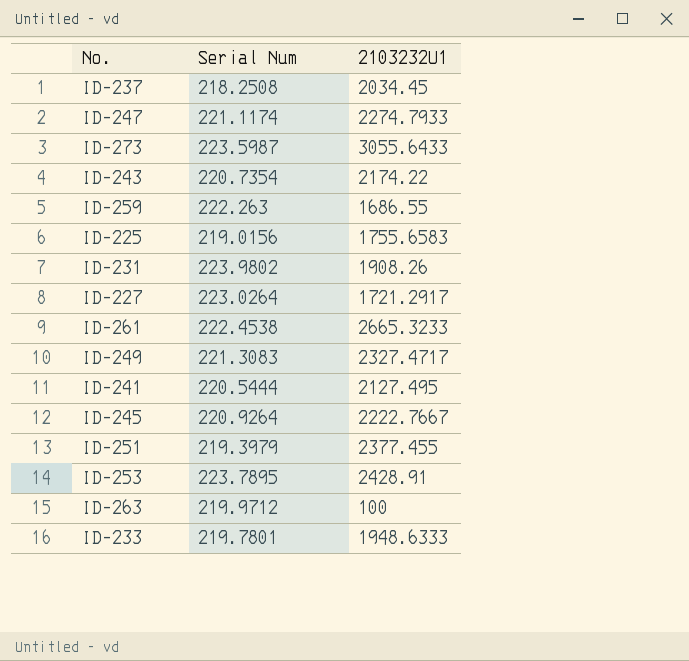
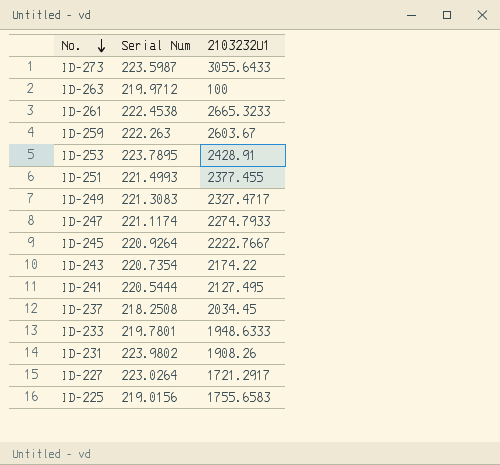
row order: none -> No. descending
ID-259 | 2103232U1: 1686.55 -> 2603.67
ID-251 | Serial Num: 219.3979 -> 221.4993

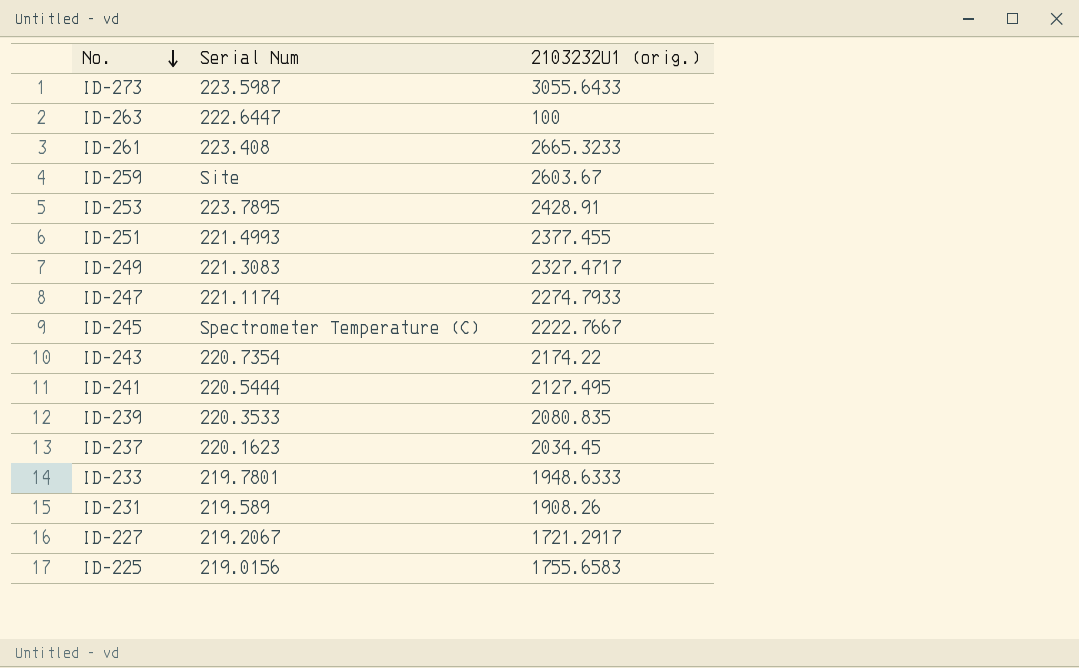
column name: 2103232U1 -> 2103232U1 (orig.)
ID-263 | Serial Num: 219.9712 -> 222.6447
ID-261 | Serial Num: 222.4538 -> 223.408
ID-259 | Serial Num: 222.263 -> Site
ID-245 | Serial Num: 220.9264 -> Spectrometer Temperature (C)
row ID-239: none -> 220.3533 | 2080.835
ID-237 | Serial Num: 218.2508 -> 220.1623
ID-231 | Serial Num: 223.9802 -> 219.589
ID-227 | Serial Num: 223.0264 -> 219.2067

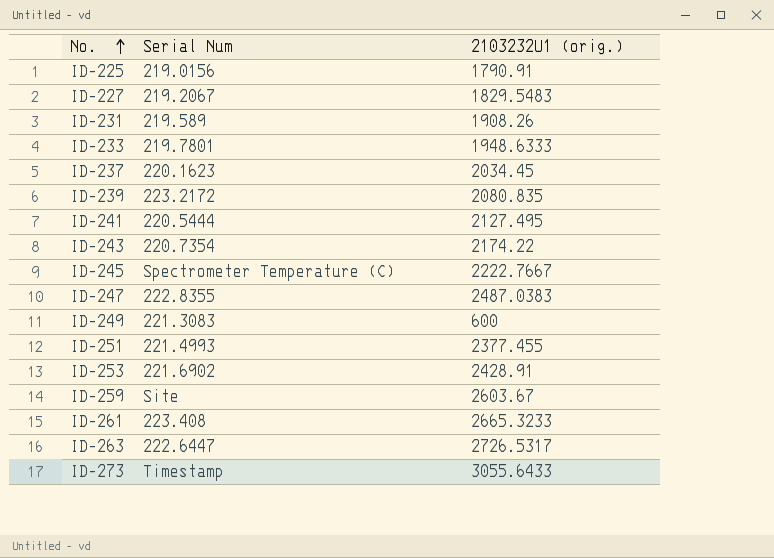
row order: No. descending -> No. ascending
ID-225 | 2103232U1 (orig.): 1755.6583 -> 1790.91
ID-227 | 2103232U1 (orig.): 1721.2917 -> 1829.5483
ID-239 | Serial Num: 220.3533 -> 223.2172
ID-247 | Serial Num: 221.1174 -> 222.8355
ID-247 | 2103232U1 (orig.): 2274.7933 -> 2487.0383
ID-249 | 2103232U1 (orig.): 2327.4717 -> 600
ID-253 | Serial Num: 223.7895 -> 221.6902
ID-263 | 2103232U1 (orig.): 100 -> 2726.5317
ID-273 | Serial Num: 223.5987 -> Timestamp

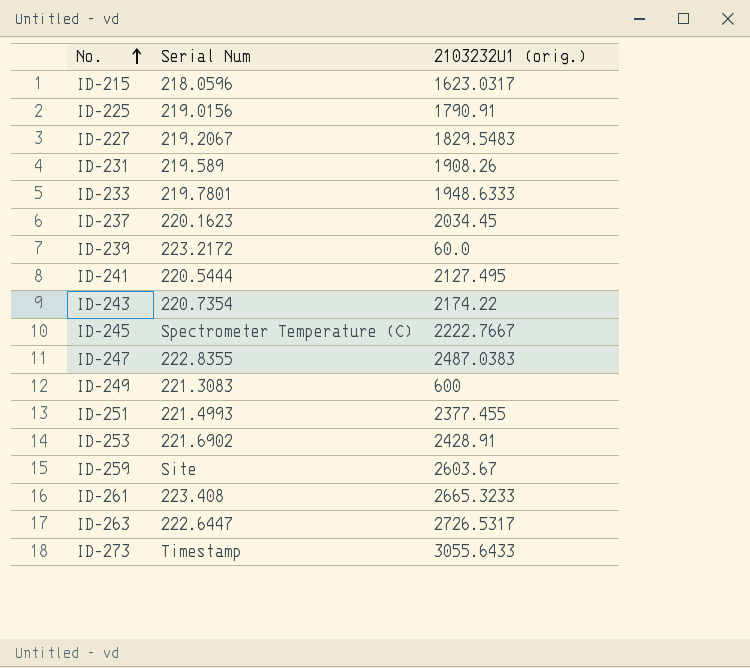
row ID-215: none -> 218.0596 | 1623.0317
ID-239 | 2103232U1 (orig.): 2080.835 -> 60.0

